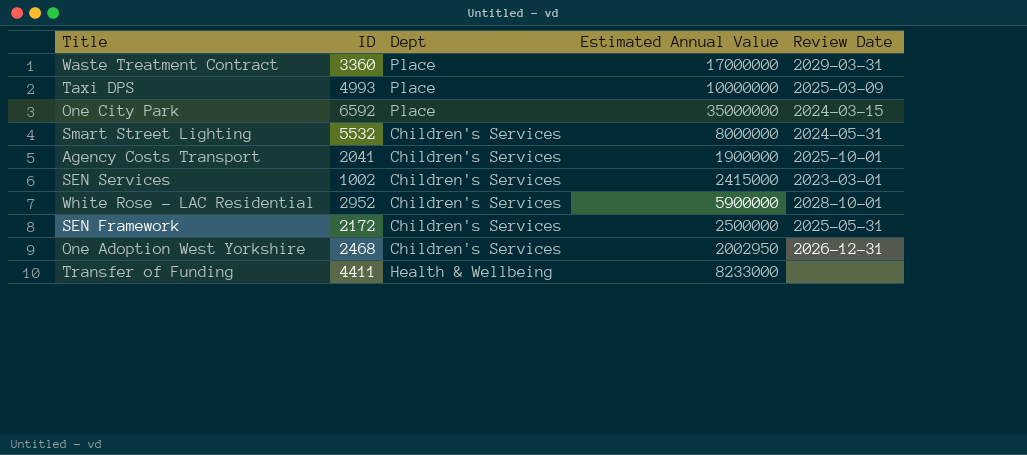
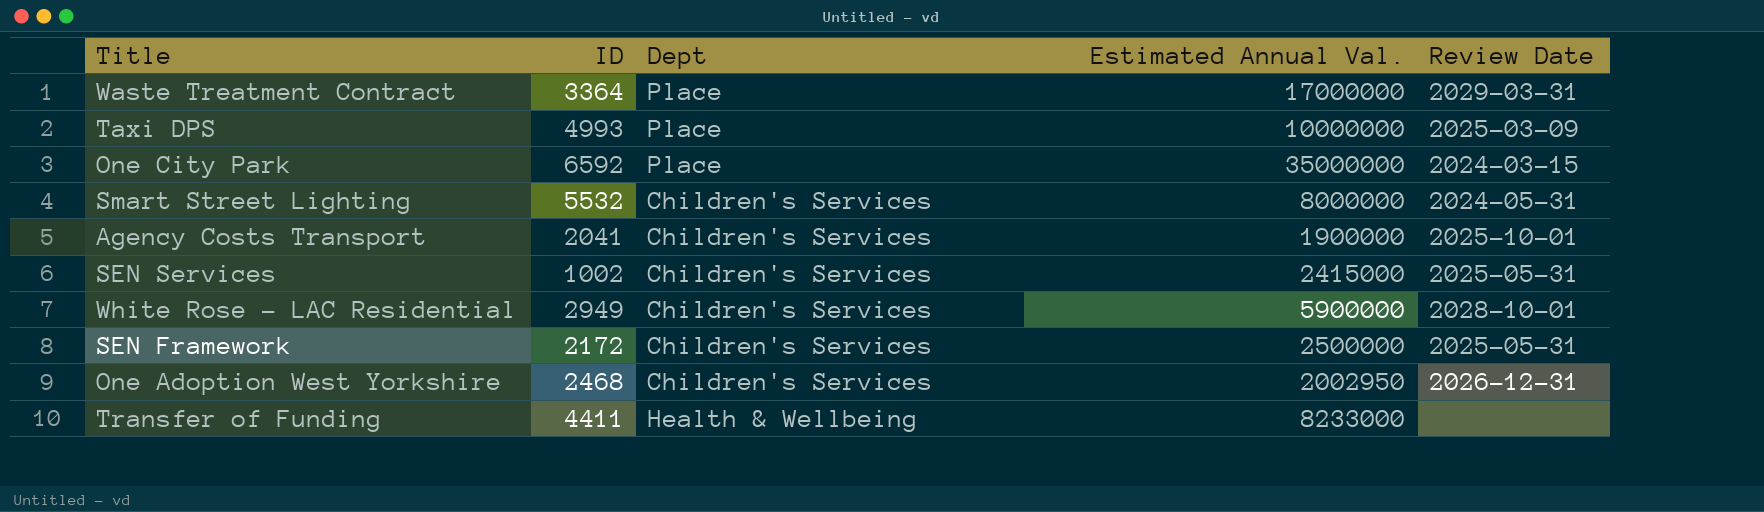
column name: Estimated Annual Value -> Estimated Annual Val.
Waste Treatment Contract | ID: 3360 -> 3364
SEN Services | Review Date: 2023-03-01 -> 2025-05-31
White Rose - LAC Residential | ID: 2952 -> 2949

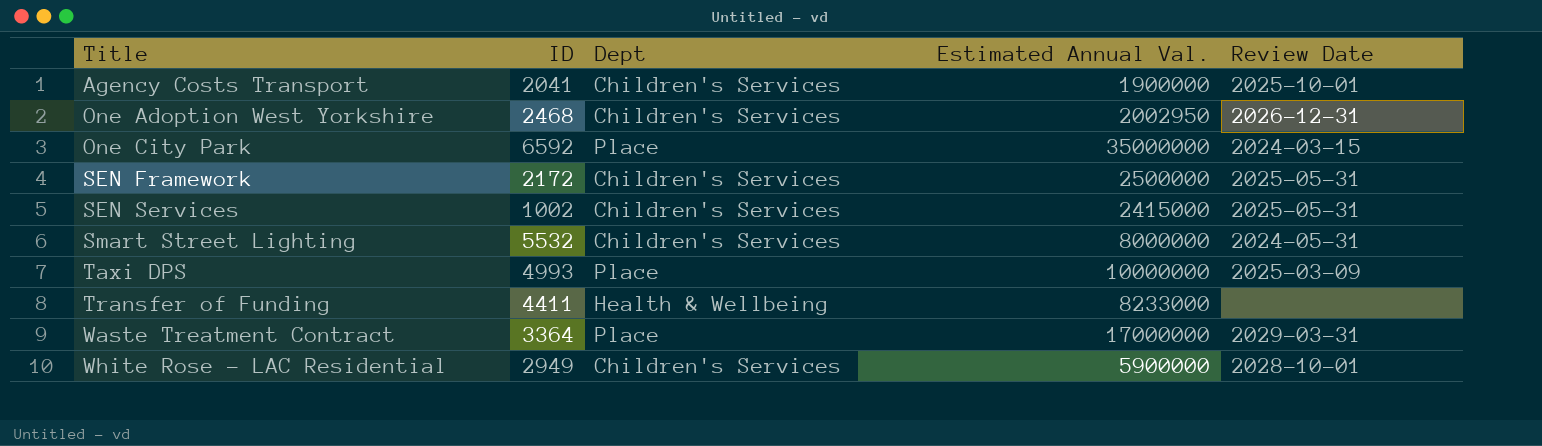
row order: none -> Title ascending

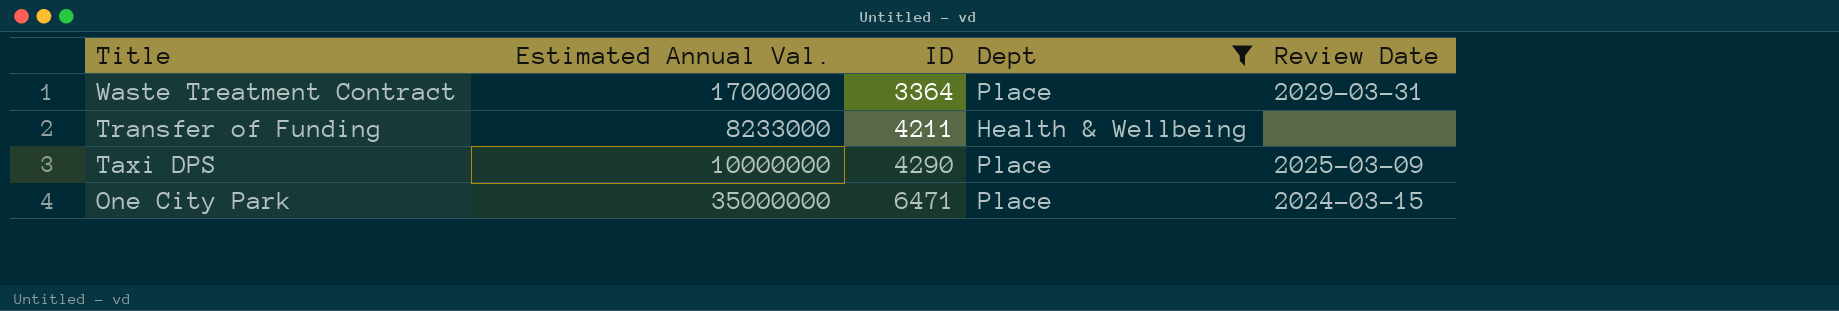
filter: none -> Dept != Children's Services
row order: Title ascending -> Title descending
column Estimated Annual Val. | position: 4 -> 2
Transfer of Funding | ID: 4411 -> 4211
Taxi DPS | ID: 4993 -> 4290
One City Park | ID: 6592 -> 6471

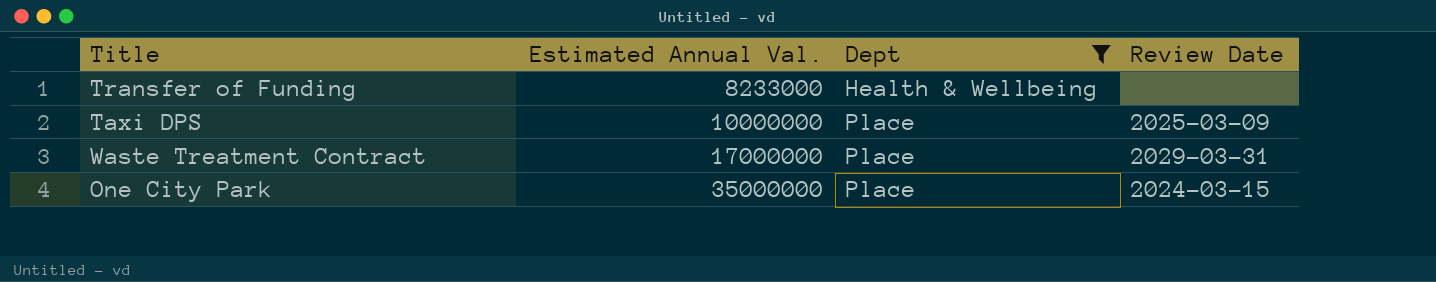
row order: Title descending -> Estimated Annual Val. ascending
column ID | position: 3 -> none

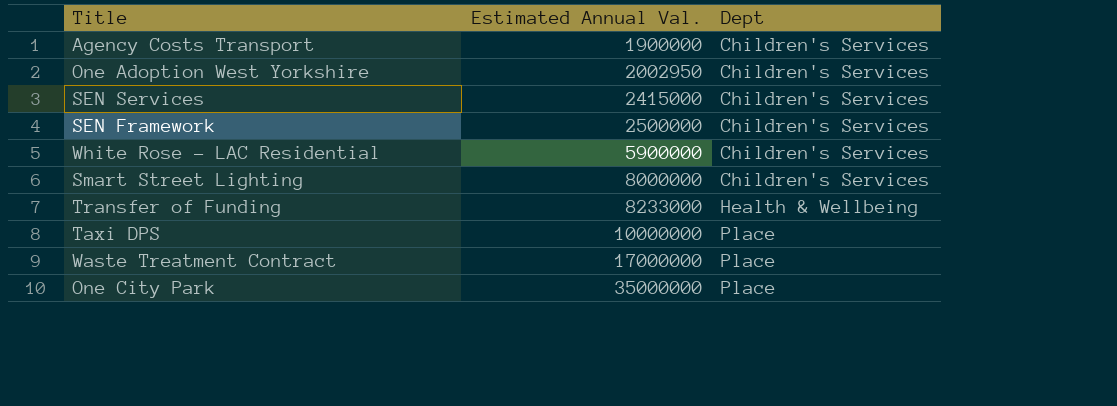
filter: Dept != Children's Services -> none
column Review Date | position: 4 -> none

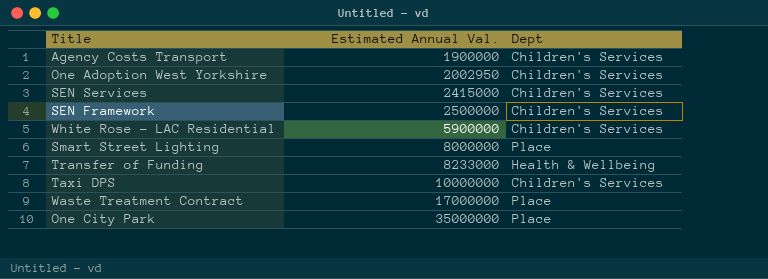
Smart Street Lighting | Dept: Children's Services -> Place
Taxi DPS | Dept: Place -> Children's Services

